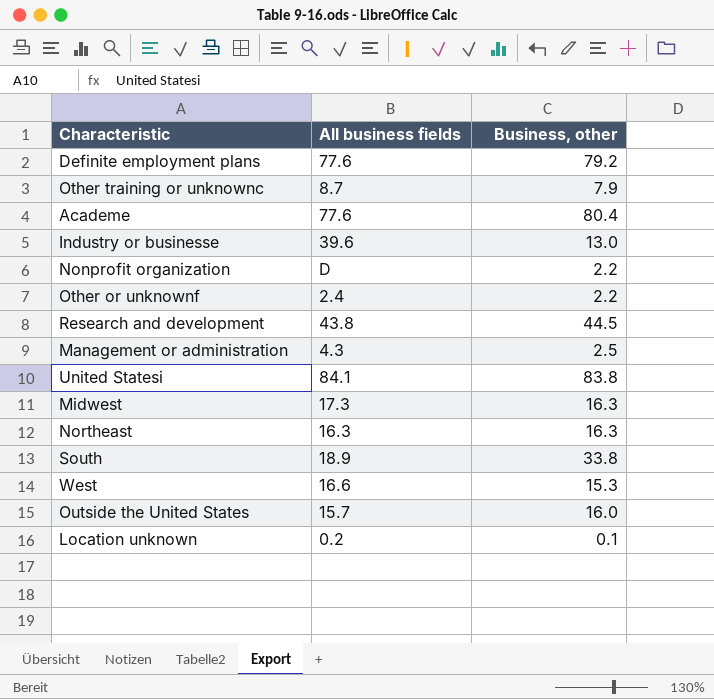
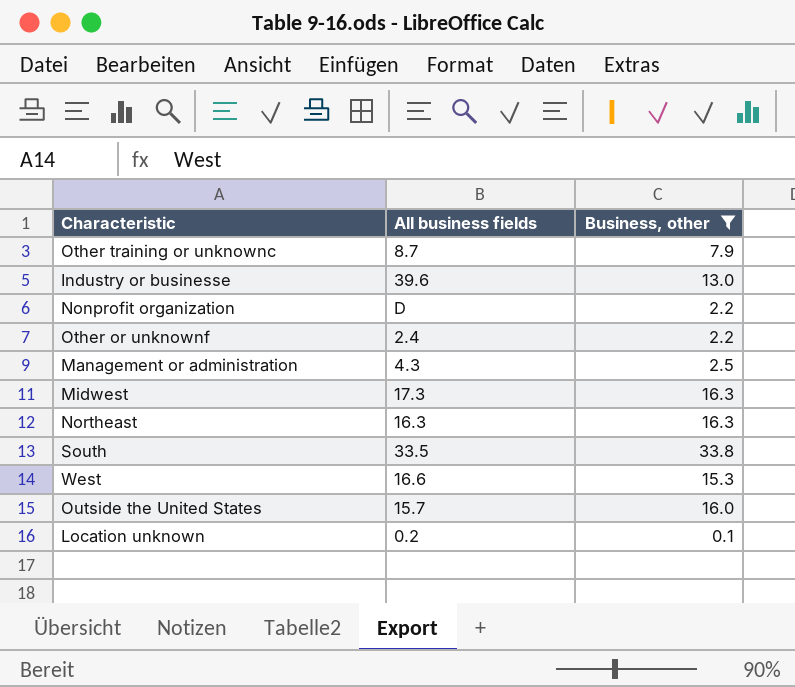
filter: none -> Business, other <= 33.8
South | All business fields: 18.9 -> 33.5

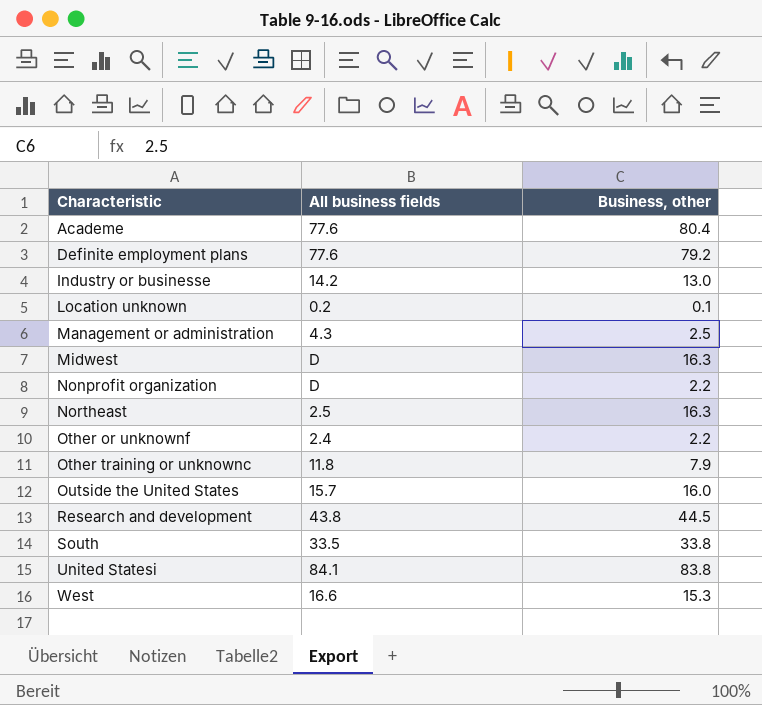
filter: Business, other <= 33.8 -> none
row order: none -> Characteristic ascending
Industry or businesse | All business fields: 39.6 -> 14.2
Midwest | All business fields: 17.3 -> D
Northeast | All business fields: 16.3 -> 2.5
Other training or unknownc | All business fields: 8.7 -> 11.8

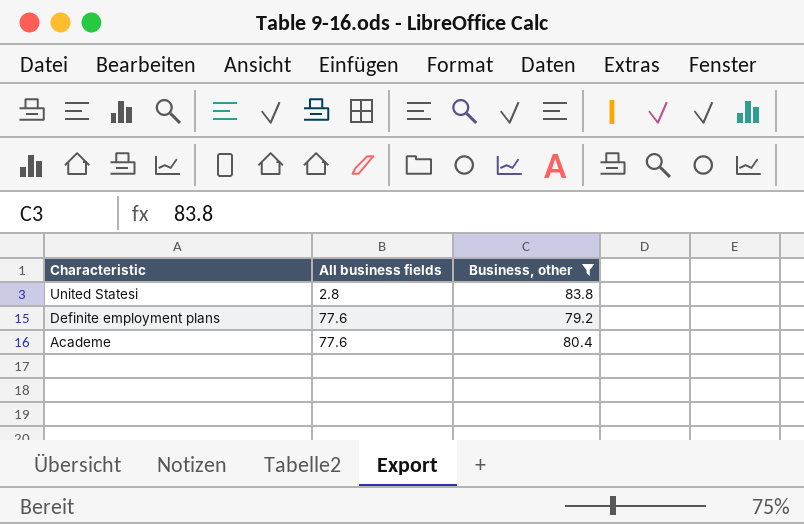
filter: none -> Business, other >= 79.2
row order: Characteristic ascending -> Characteristic descending
United Statesi | All business fields: 84.1 -> 2.8

